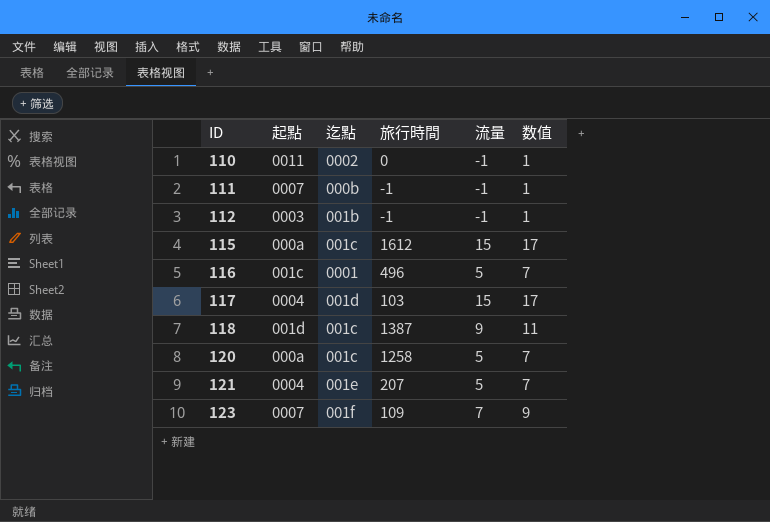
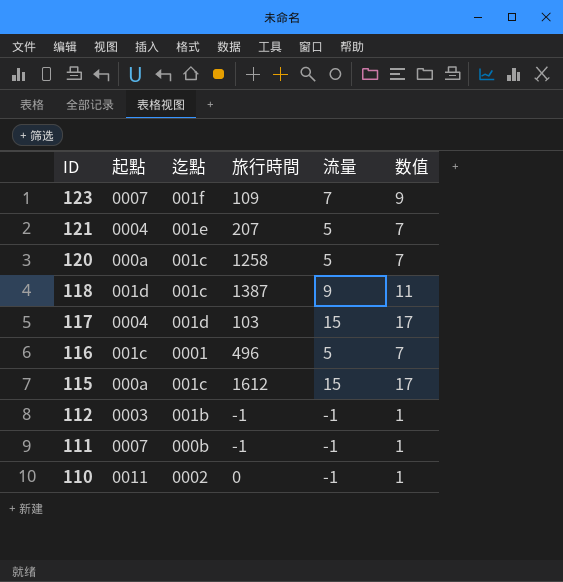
row order: ID ascending -> ID descending

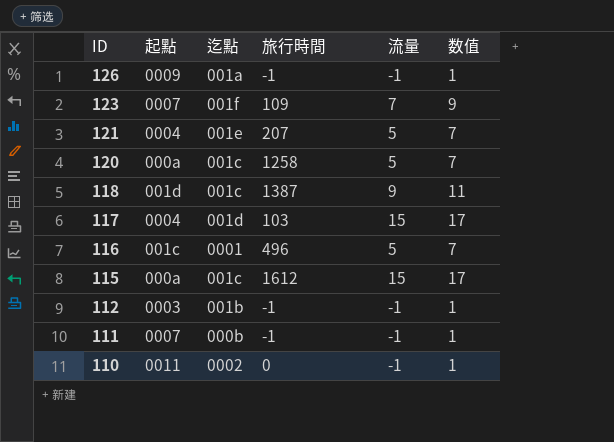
row 126: none -> 0009 | 001a | -1 | -1 | 1

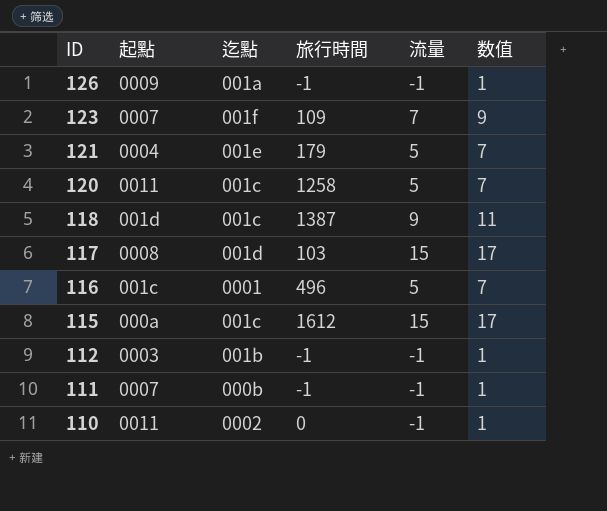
121 | 旅行時間: 207 -> 179
120 | 起點: 000a -> 0011
117 | 起點: 0004 -> 0008

